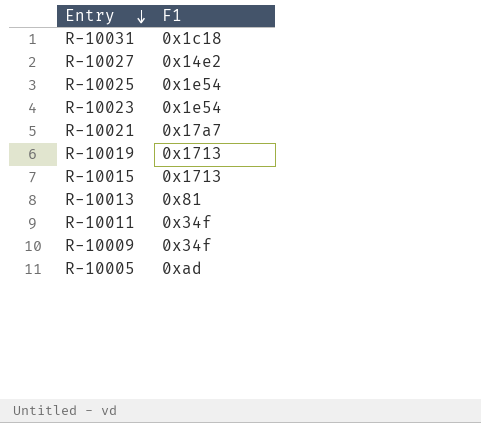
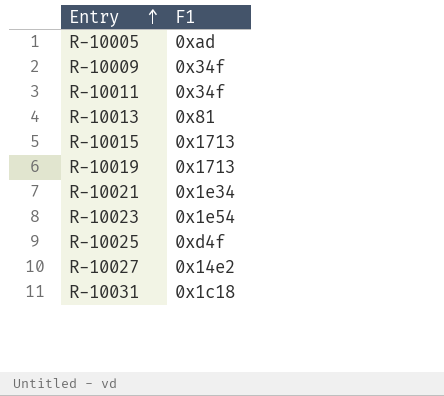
row order: Entry descending -> Entry ascending
R-10021 | F1: 0x17a7 -> 0x1e34
R-10025 | F1: 0x1e54 -> 0xd4f

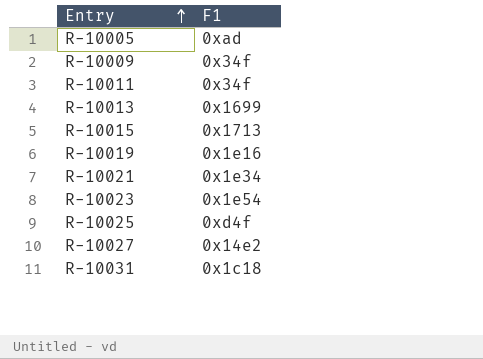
R-10013 | F1: 0x81 -> 0x1699
R-10019 | F1: 0x1713 -> 0x1e16

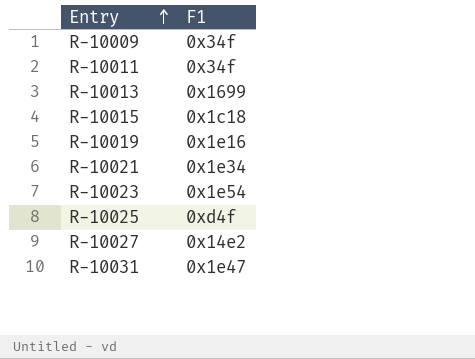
row R-10005: 0xad -> none
R-10015 | F1: 0x1713 -> 0x1c18
R-10031 | F1: 0x1c18 -> 0x1e47

